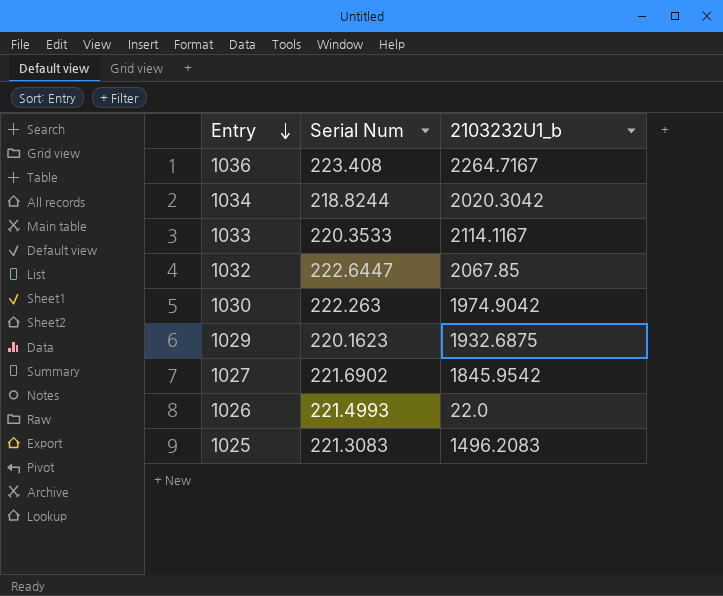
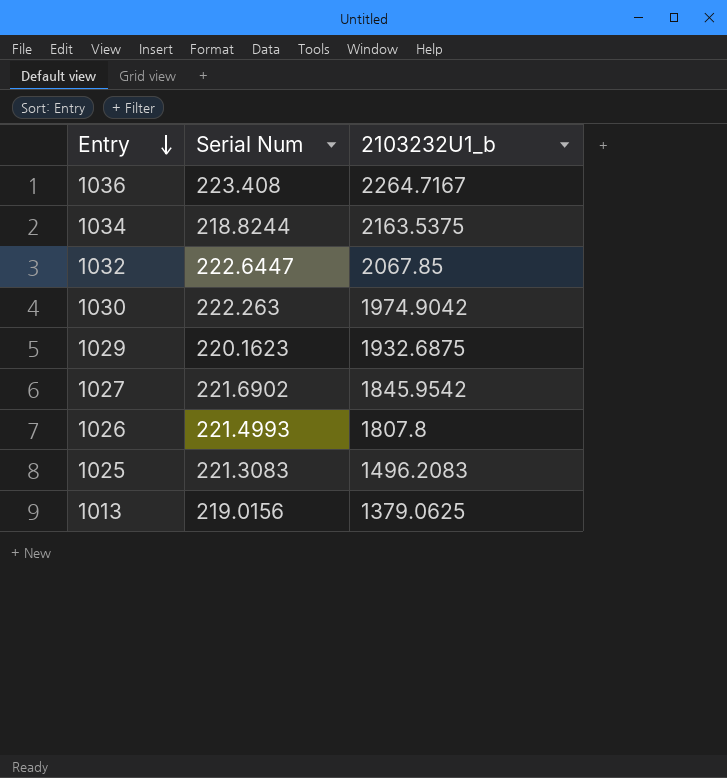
row 1033: 220.3533 | 2114.1167 -> none
1034 | 2103232U1_b: 2020.3042 -> 2163.5375
1026 | 2103232U1_b: 22.0 -> 1807.8
row 1013: none -> 219.0156 | 1379.0625

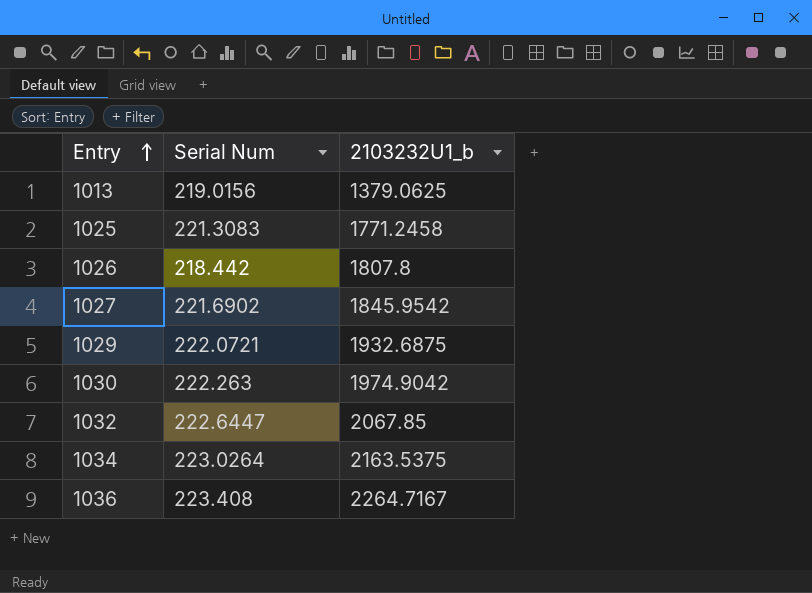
row order: Entry descending -> Entry ascending
1025 | 2103232U1_b: 1496.2083 -> 1771.2458
1026 | Serial Num: 221.4993 -> 218.442
1029 | Serial Num: 220.1623 -> 222.0721
1034 | Serial Num: 218.8244 -> 223.0264

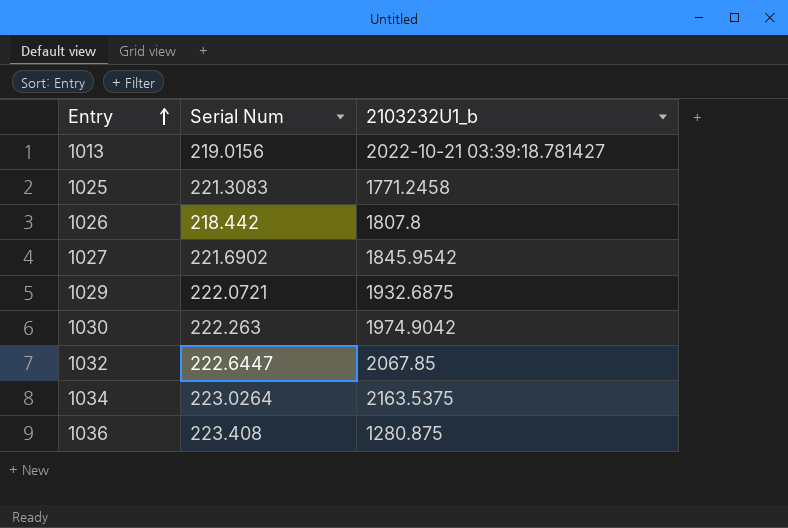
1013 | 2103232U1_b: 1379.0625 -> 2022-10-21 03:39:18.781427
1036 | 2103232U1_b: 2264.7167 -> 1280.875

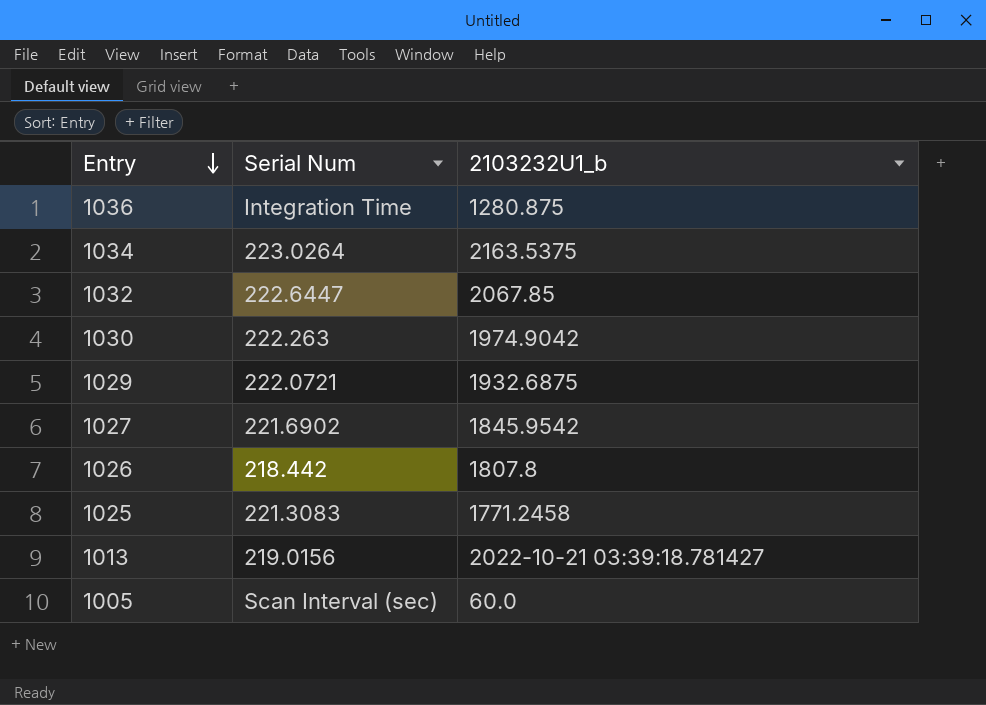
row order: Entry ascending -> Entry descending
1036 | Serial Num: 223.408 -> Integration Time
row 1005: none -> Scan Interval (sec) | 60.0

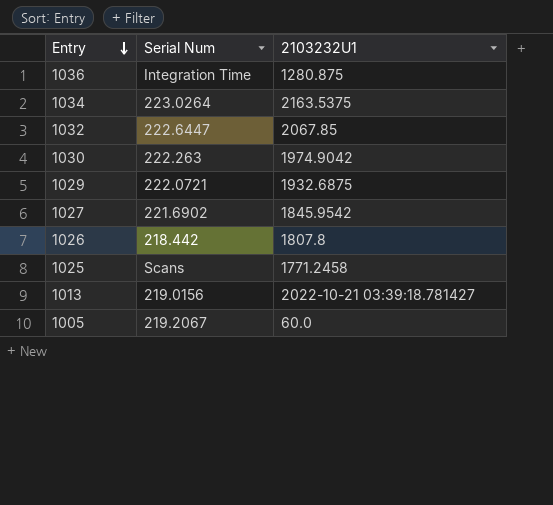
column name: 2103232U1_b -> 2103232U1
1025 | Serial Num: 221.3083 -> Scans
1005 | Serial Num: Scan Interval (sec) -> 219.2067

